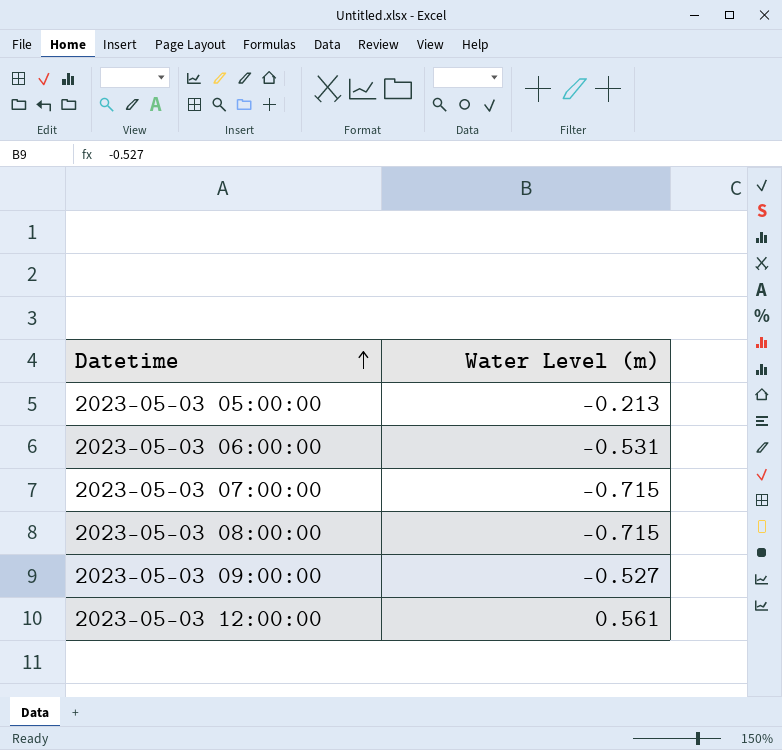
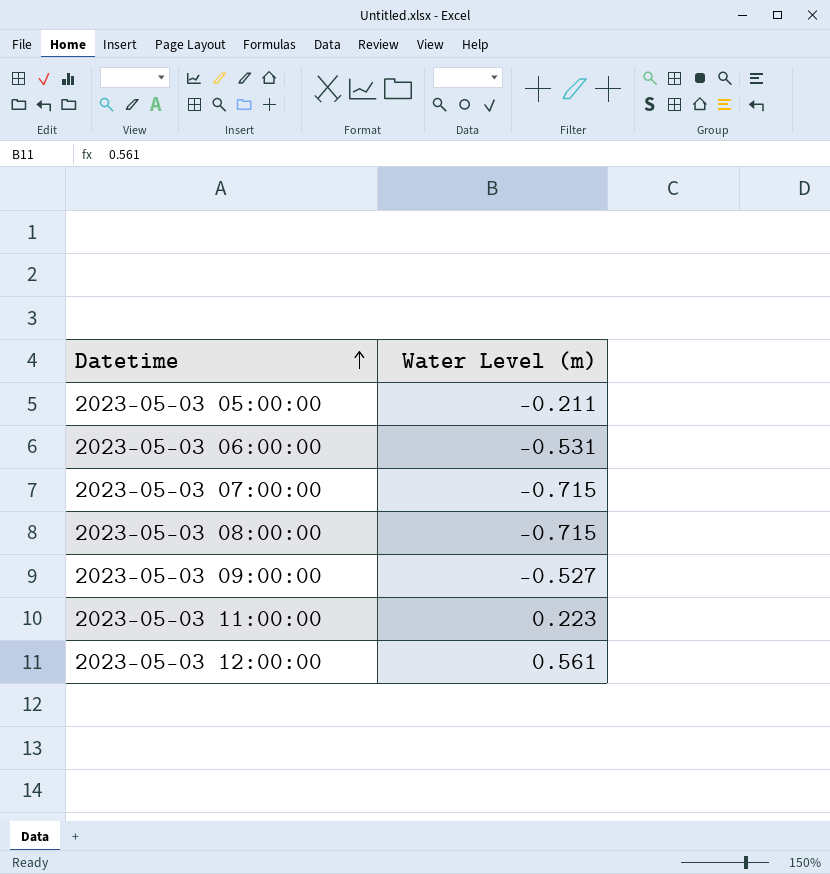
2023-05-03 05:00:00 | Water Level (m): -0.213 -> -0.211
row 2023-05-03 11:00:00: none -> 0.223

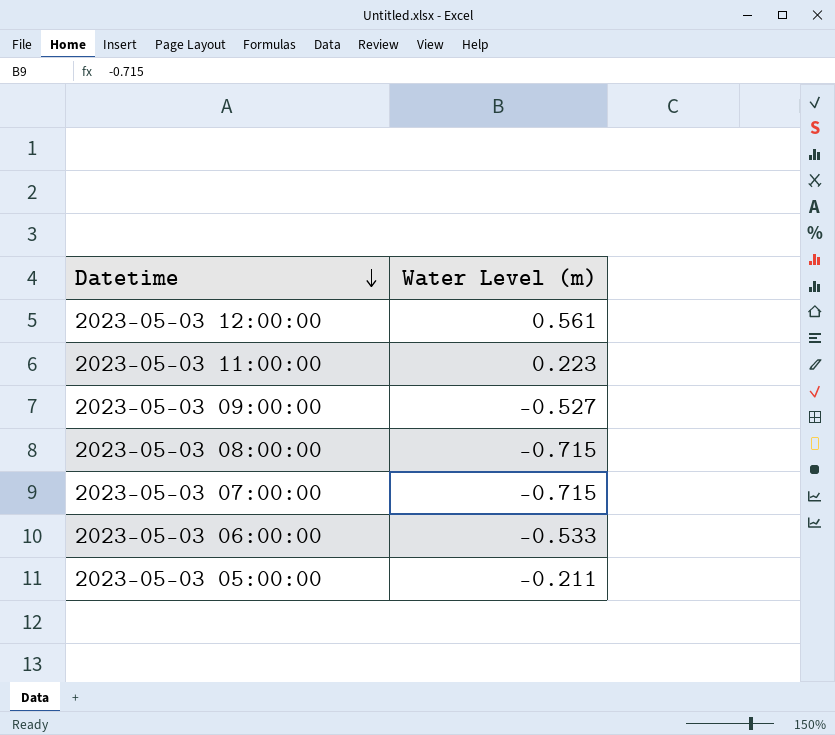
row order: Datetime ascending -> Datetime descending
2023-05-03 06:00:00 | Water Level (m): -0.531 -> -0.533

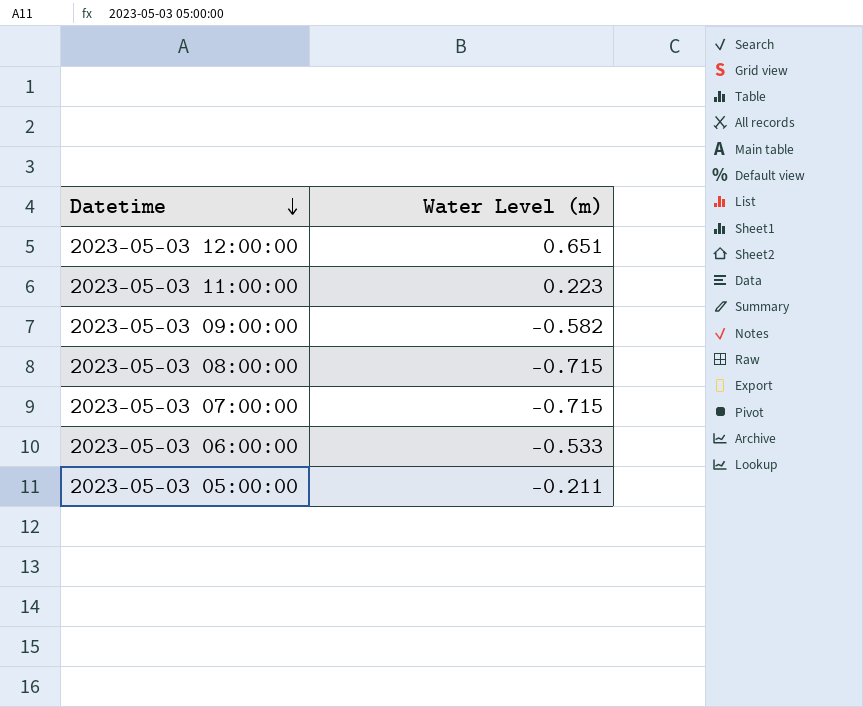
2023-05-03 12:00:00 | Water Level (m): 0.561 -> 0.651
2023-05-03 09:00:00 | Water Level (m): -0.527 -> -0.582

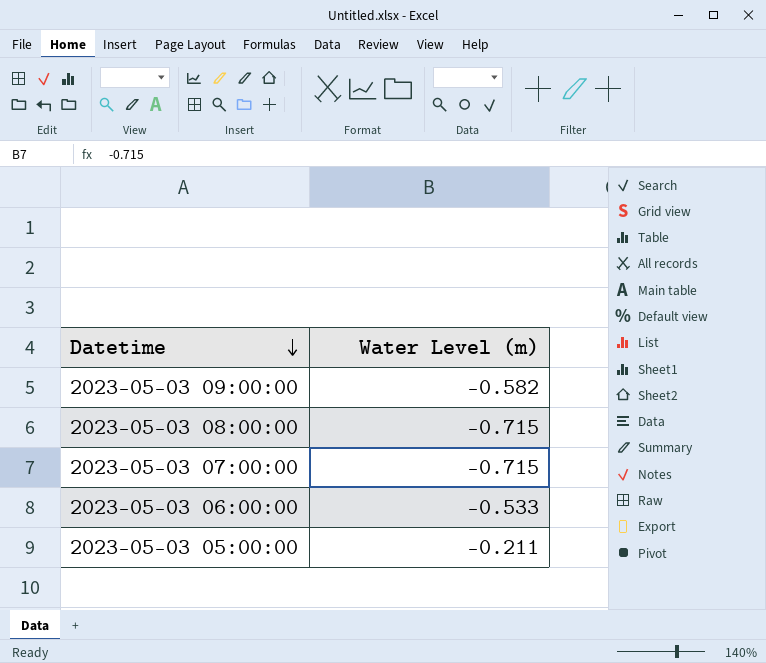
row 2023-05-03 12:00:00: 0.651 -> none
row 2023-05-03 11:00:00: 0.223 -> none

